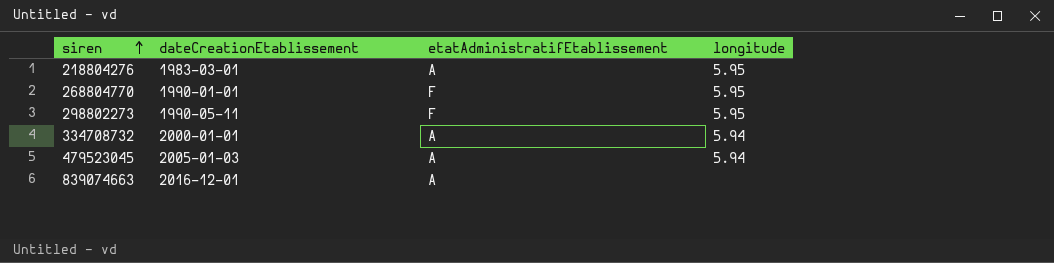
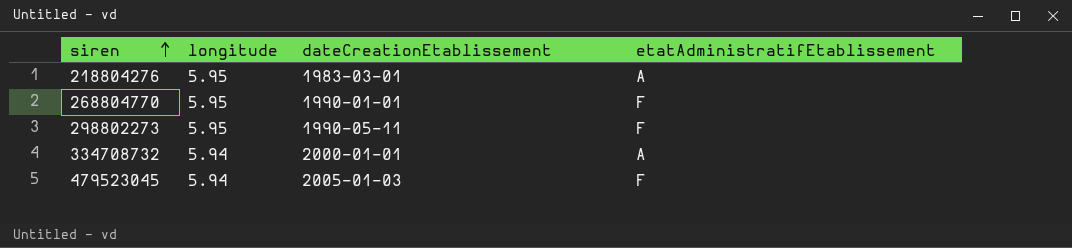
column longitude | position: 4 -> 2
row 839074663: 2016-12-01 | A | none -> none
479523045 | etatAdministratifEtablissement: A -> F

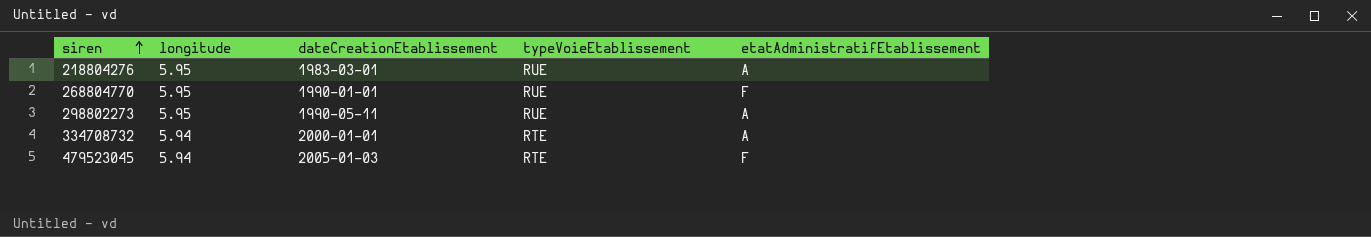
column typeVoieEtablissement | position: none -> 4
298802273 | etatAdministratifEtablissement: F -> A

